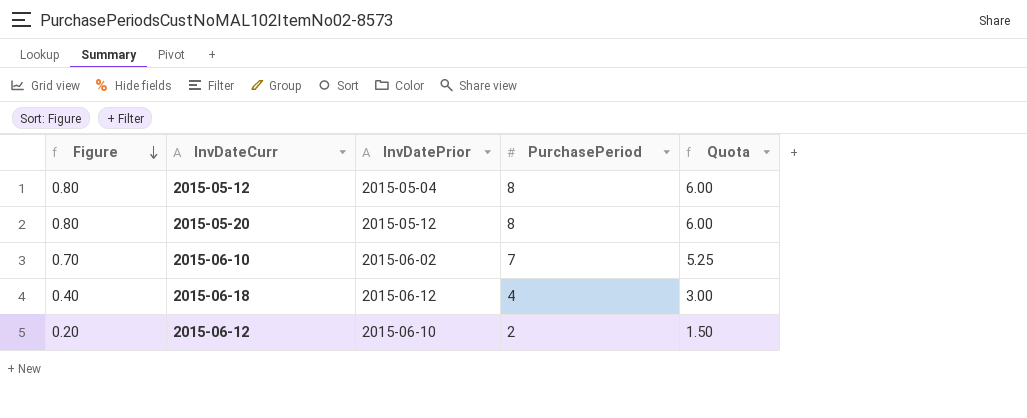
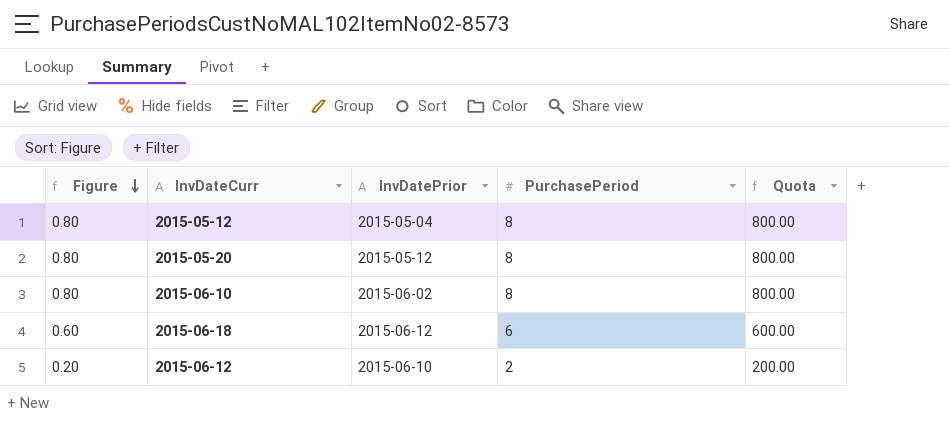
column Quota | formula: [PurchasePeriod] * 0.75 -> [PurchasePeriod] * 100
2015-06-10 | Figure: 0.70 -> 0.80
2015-06-10 | PurchasePeriod: 7 -> 8
2015-06-18 | Figure: 0.40 -> 0.60
2015-06-18 | PurchasePeriod: 4 -> 6

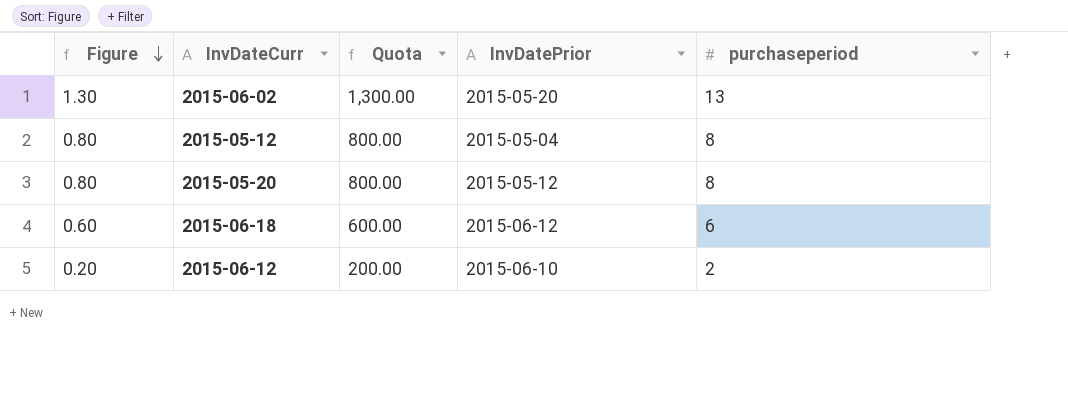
column Quota | position: 5 -> 3
column name: PurchasePeriod -> purchaseperiod
row 2015-06-10: 0.80 | 2015-06-02 | 8 | 800.00 -> none
row 2015-06-02: none -> 1.30 | 1,300.00 | 2015-05-20 | 13

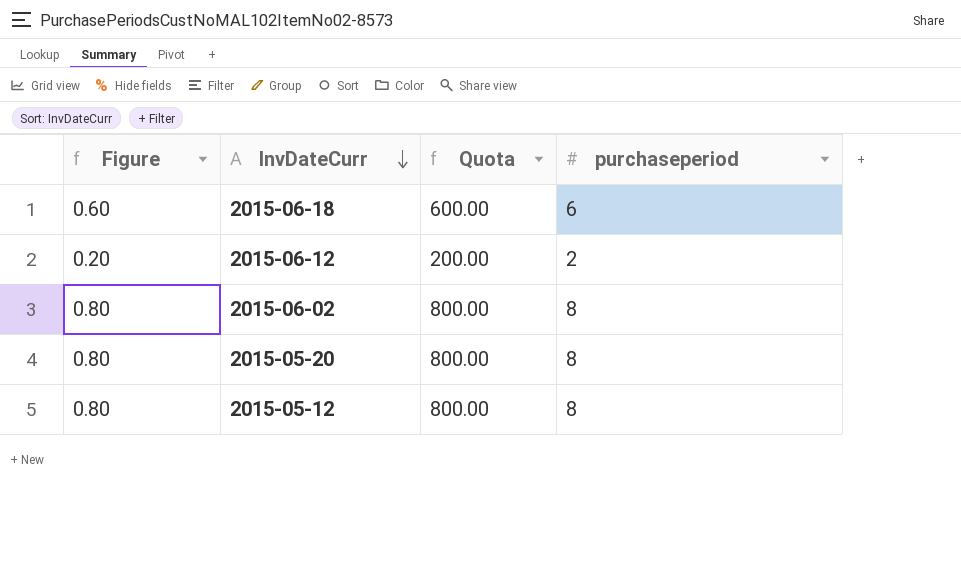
row order: Figure descending -> InvDateCurr descending
column InvDatePrior | position: 4 -> none
2015-06-02 | Figure: 1.30 -> 0.80
2015-06-02 | Quota: 1,300.00 -> 800.00
2015-06-02 | purchaseperiod: 13 -> 8

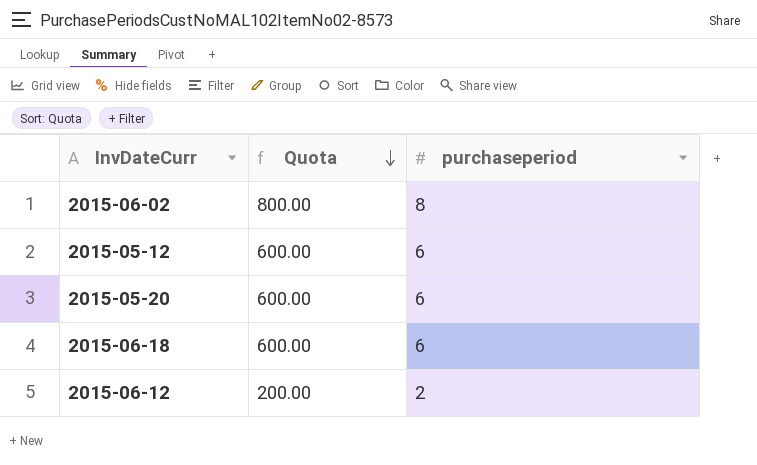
row order: InvDateCurr descending -> Quota descending
column Figure | formula: [purchaseperiod] * 0.1 -> none
2015-05-12 | Quota: 800.00 -> 600.00
2015-05-12 | purchaseperiod: 8 -> 6
2015-05-20 | Quota: 800.00 -> 600.00
2015-05-20 | purchaseperiod: 8 -> 6

